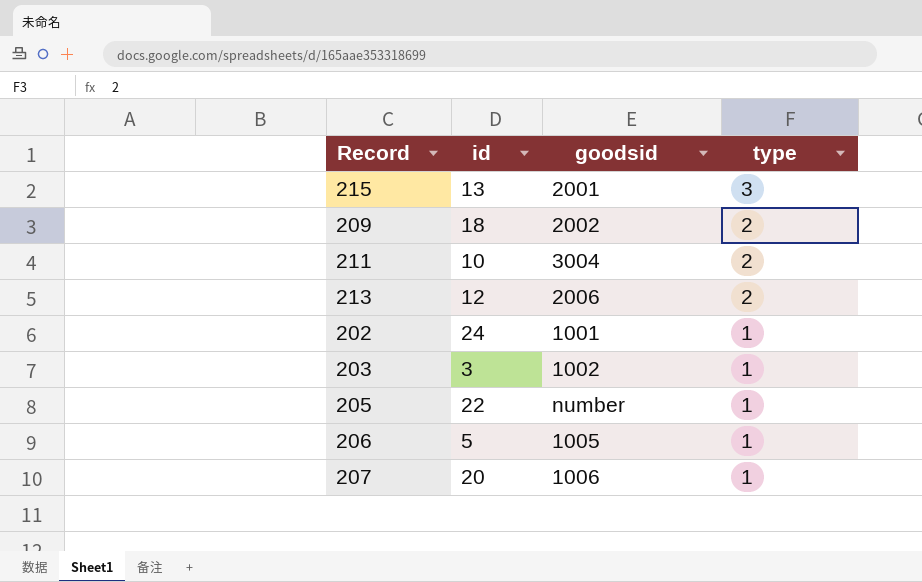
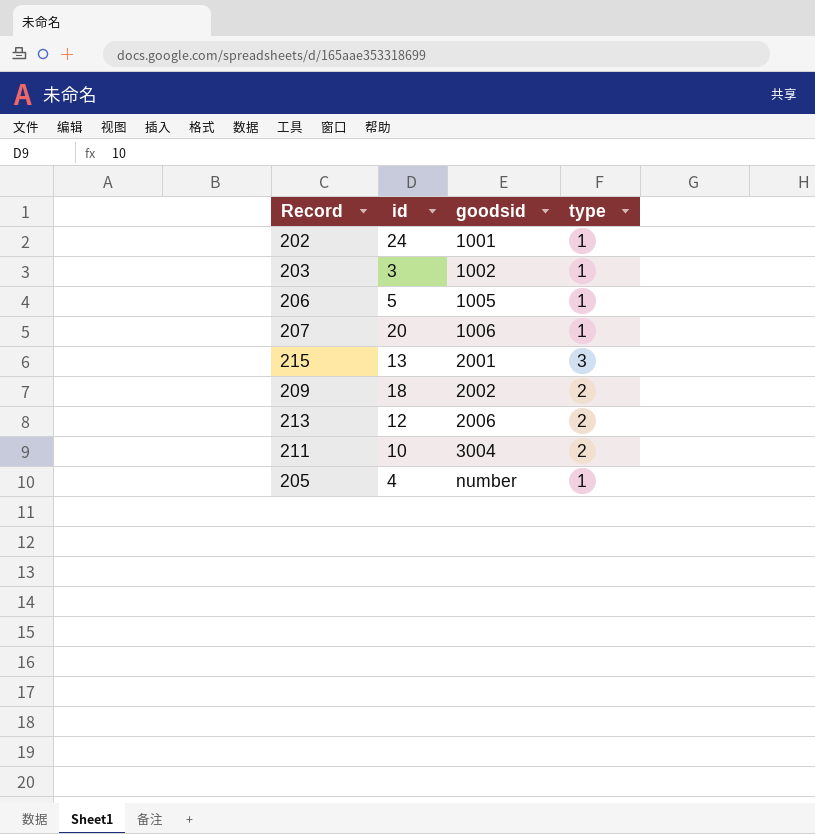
row order: type descending -> goodsid ascending
205 | id: 22 -> 4

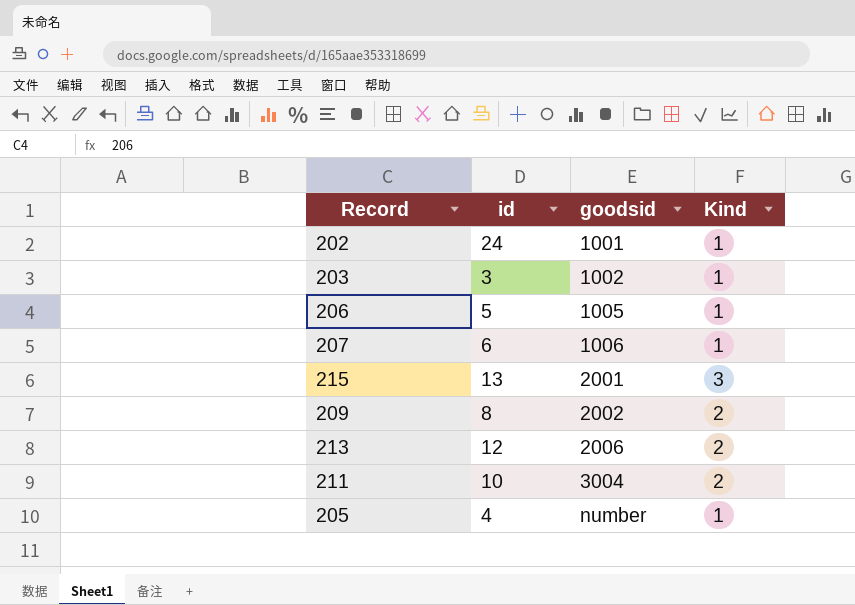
column name: type -> Kind
207 | id: 20 -> 6
209 | id: 18 -> 8

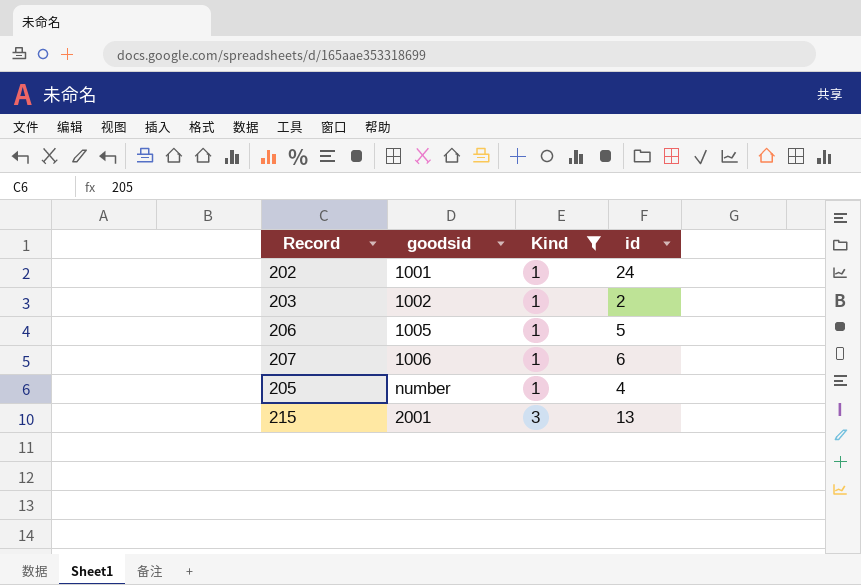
filter: none -> Kind != 2
row order: goodsid ascending -> Kind ascending
column id | position: 2 -> 4
203 | id: 3 -> 2

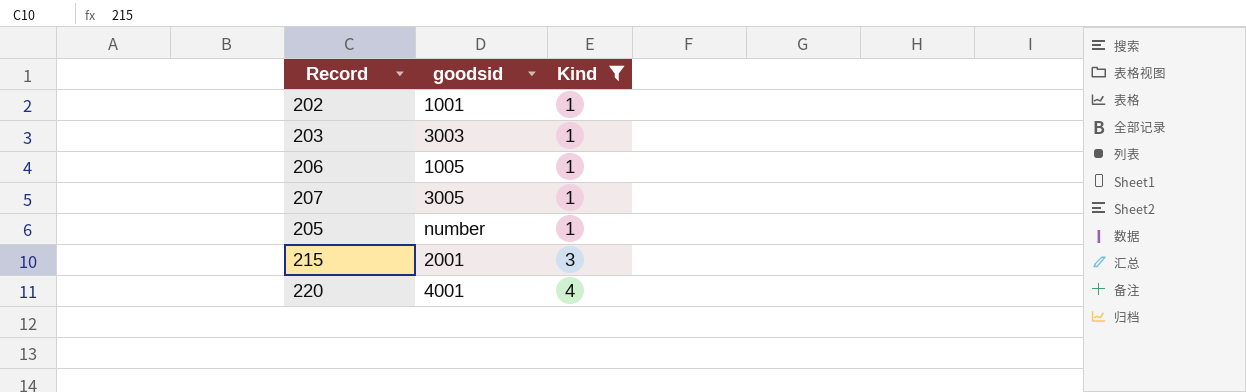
column id | position: 4 -> none
203 | goodsid: 1002 -> 3003
207 | goodsid: 1006 -> 3005
row 220: none -> 4001 | 4

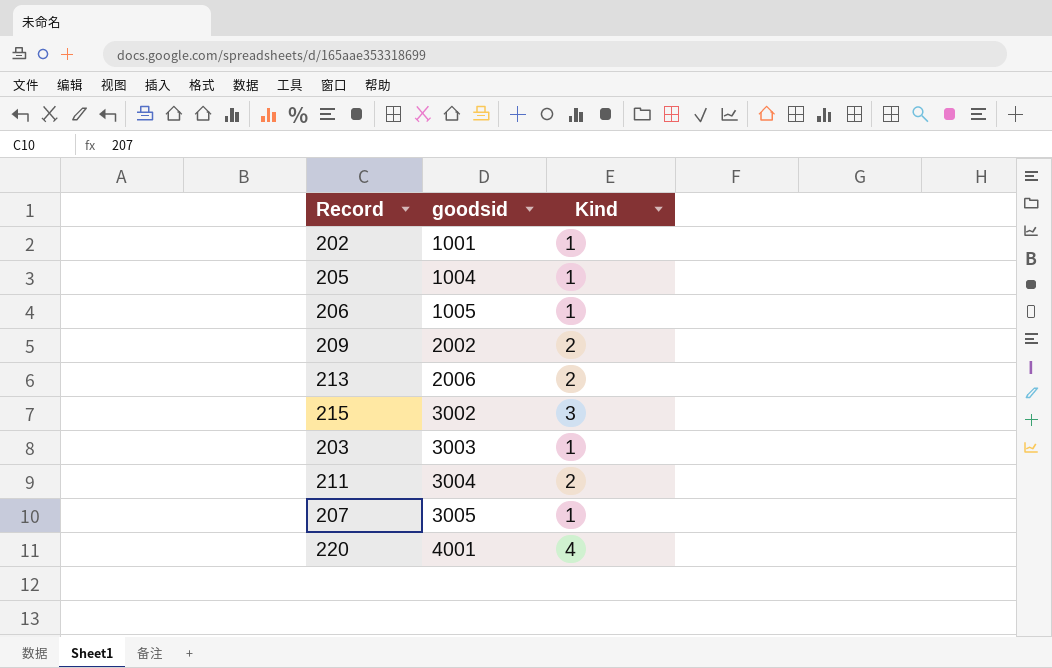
filter: Kind != 2 -> none
row order: Kind ascending -> goodsid ascending
205 | goodsid: number -> 1004
215 | goodsid: 2001 -> 3002

